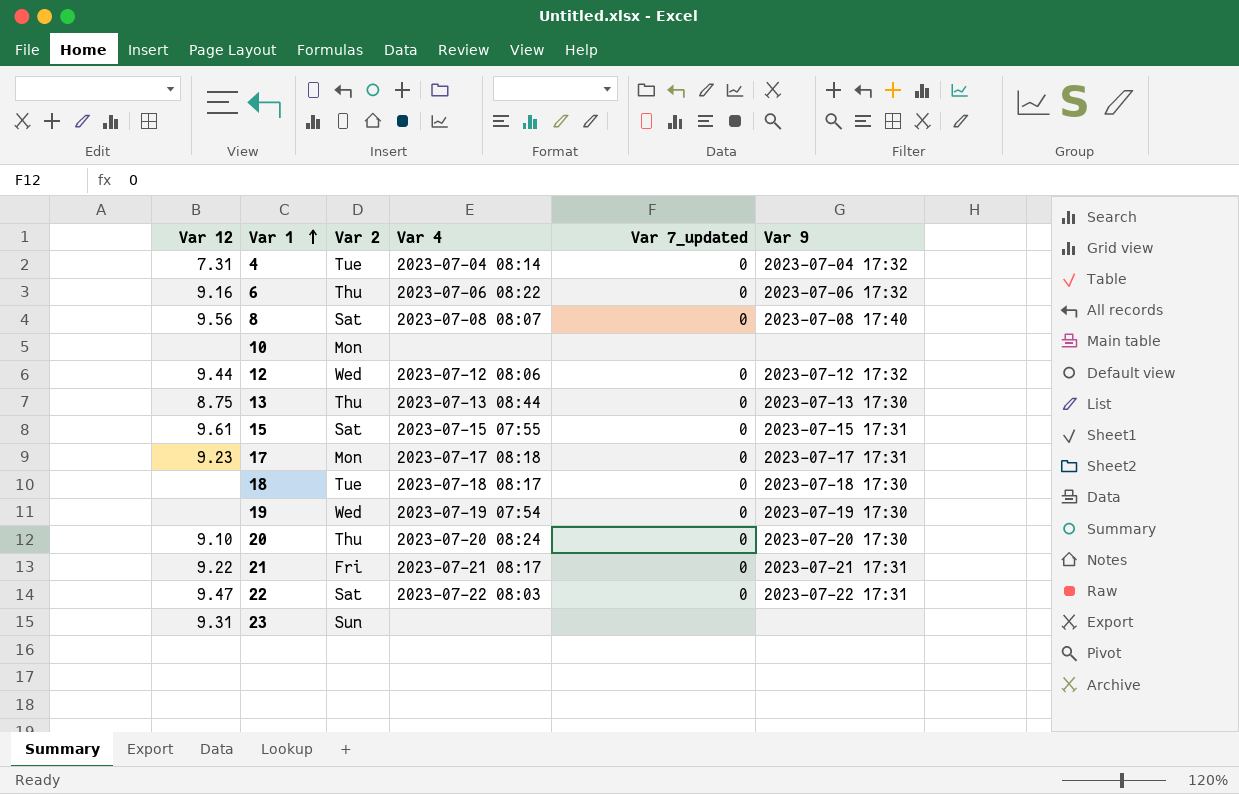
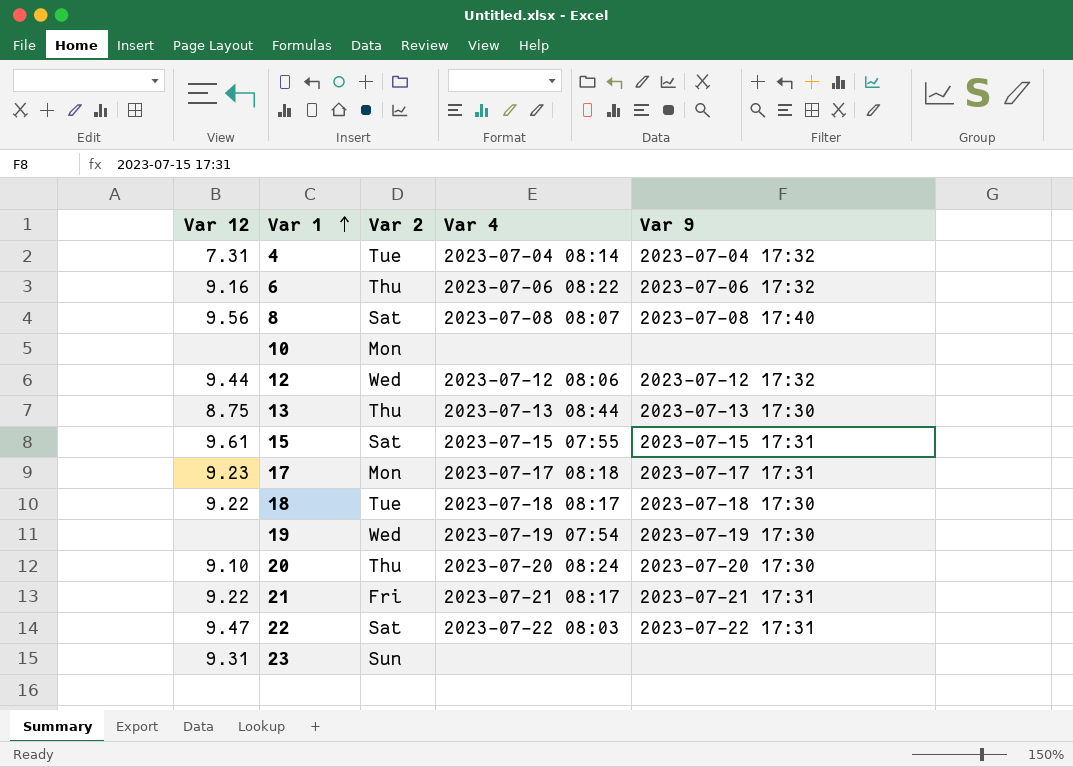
column Var 7_updated | position: 5 -> none
18 | Var 12: none -> 9.22

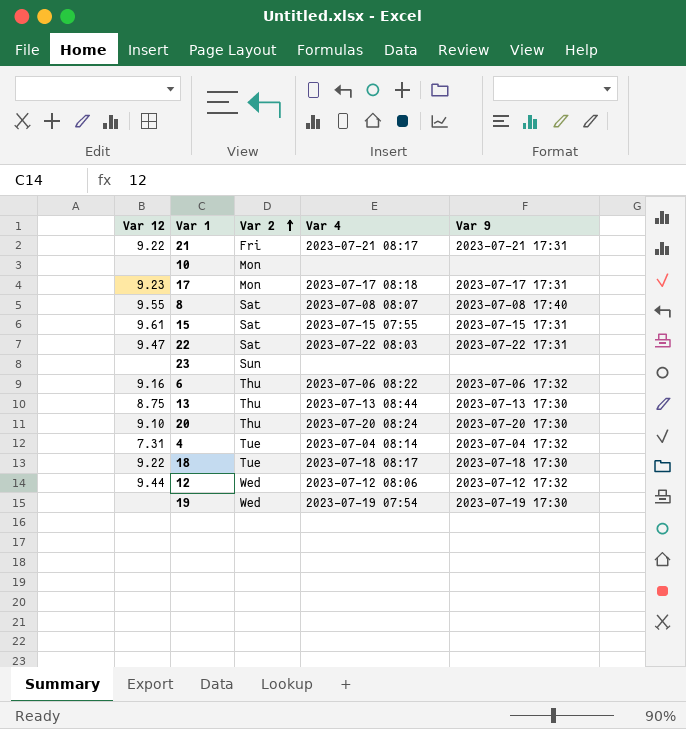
row order: Var 1 ascending -> Var 2 ascending
8 | Var 12: 9.56 -> 9.55
23 | Var 12: 9.31 -> none

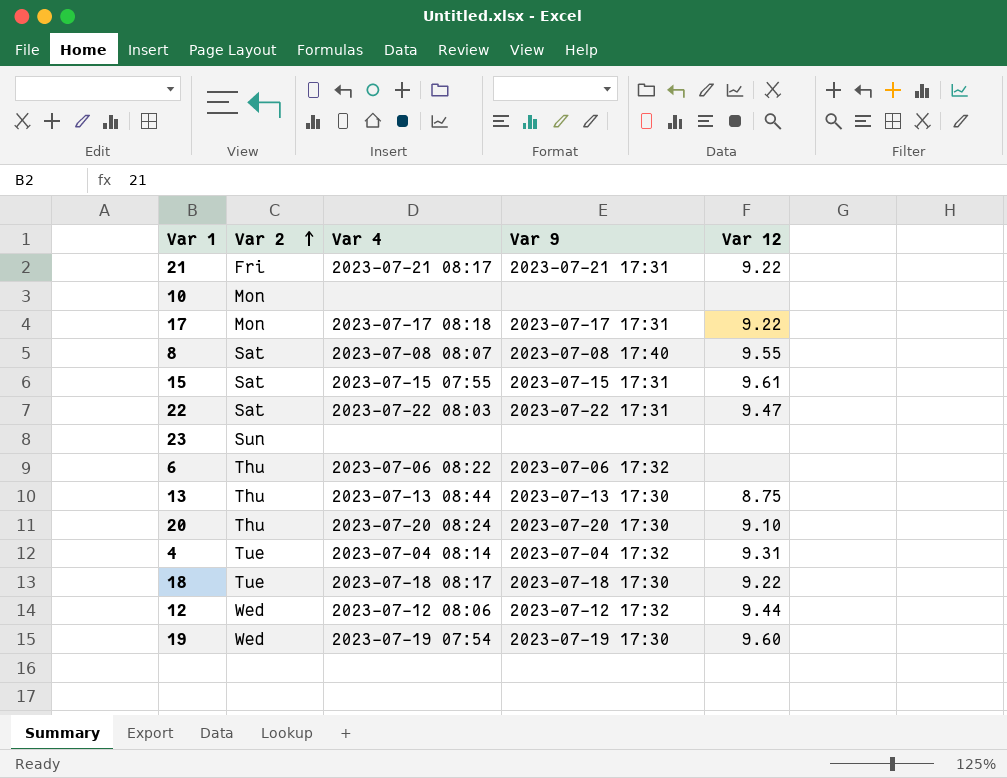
column Var 12 | position: 1 -> 5
17 | Var 12: 9.23 -> 9.22
6 | Var 12: 9.16 -> none
4 | Var 12: 7.31 -> 9.31
19 | Var 12: none -> 9.60

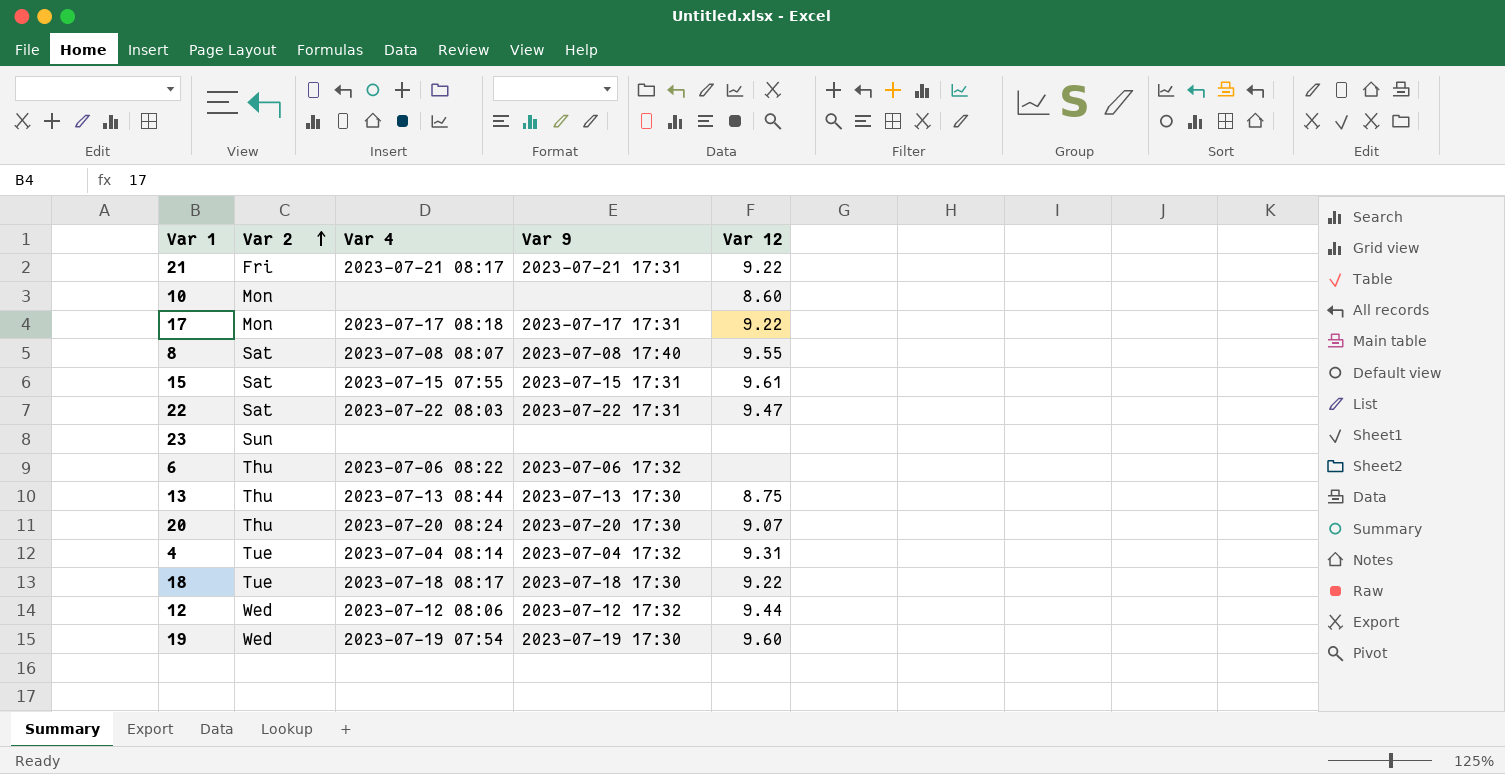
10 | Var 12: none -> 8.60
20 | Var 12: 9.10 -> 9.07

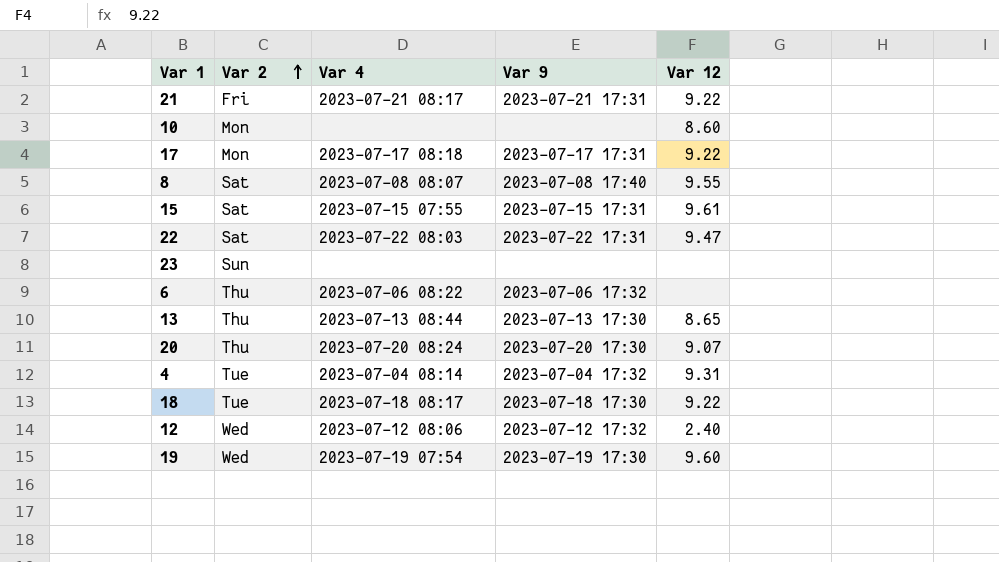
13 | Var 12: 8.75 -> 8.65
12 | Var 12: 9.44 -> 2.40

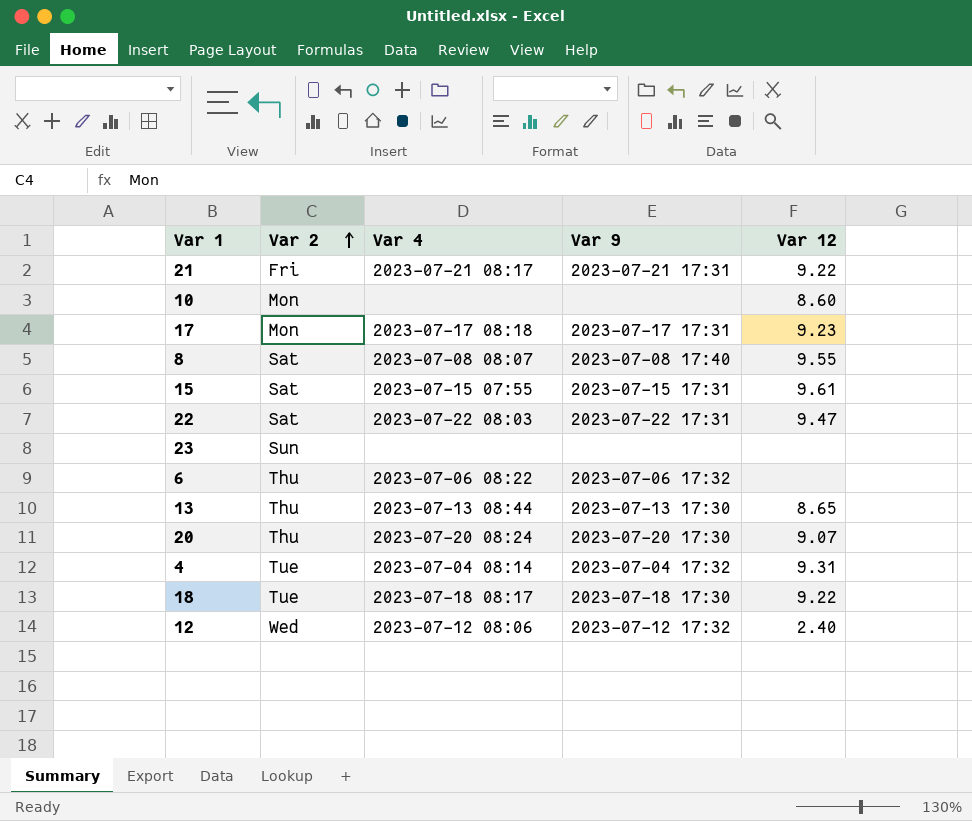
row 19: Wed | 2023-07-19 07:54 | 2023-07-19 17:30 | 9.60 -> none
17 | Var 12: 9.22 -> 9.23

